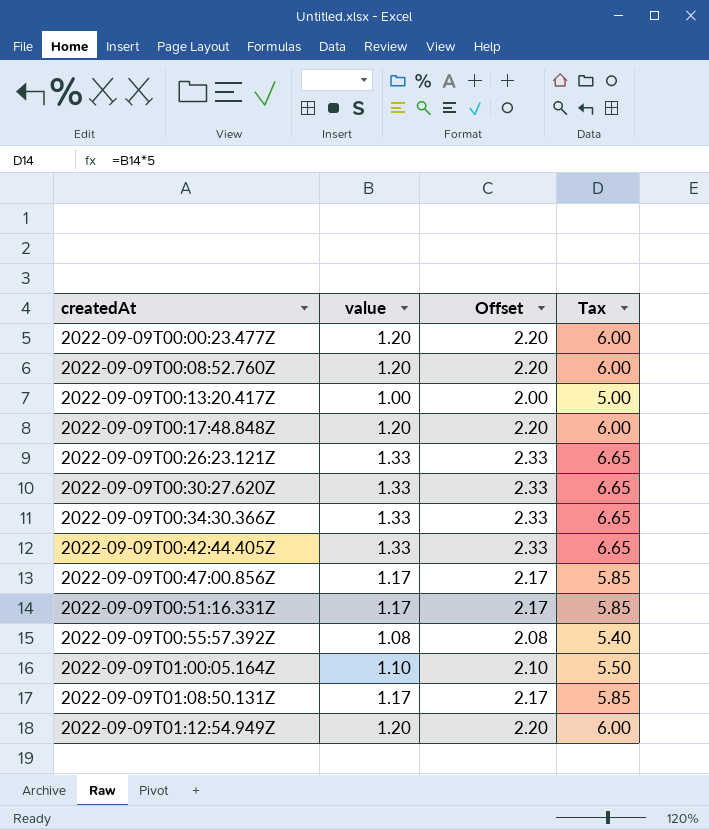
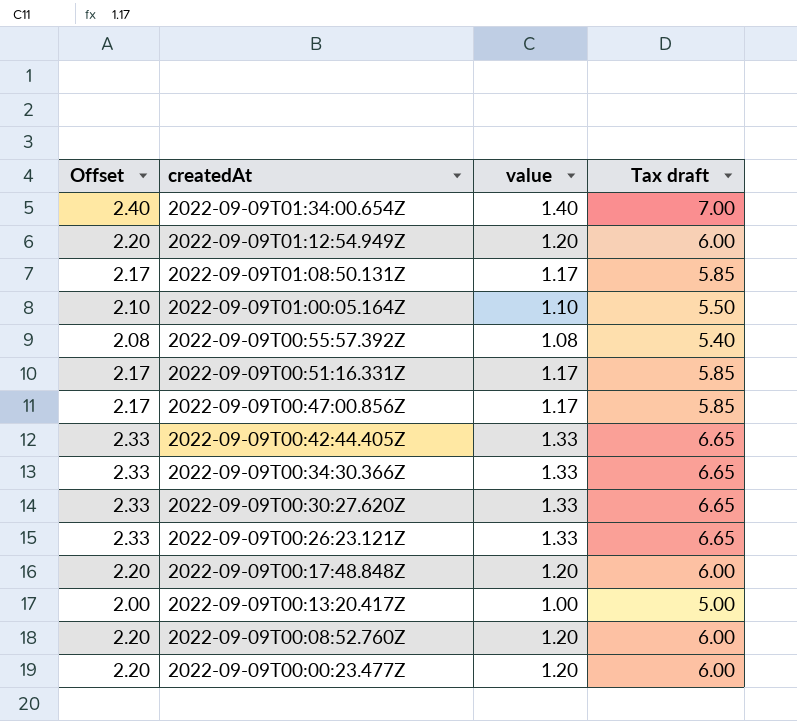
row order: createdAt ascending -> createdAt descending
column Offset | position: 3 -> 1
column name: Tax -> Tax draft
row 2022-09-09T01:34:00.654Z: none -> 2.40 | 1.40 | 7.00

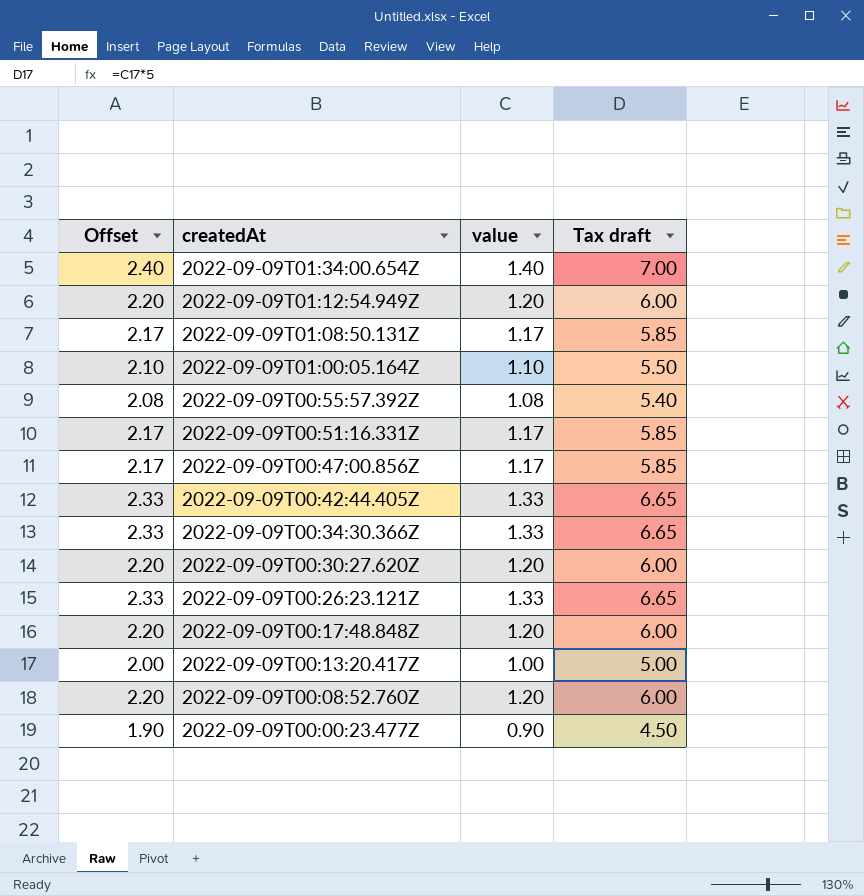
2022-09-09T00:30:27.620Z | Offset: 2.33 -> 2.20
2022-09-09T00:30:27.620Z | value: 1.33 -> 1.20
2022-09-09T00:30:27.620Z | Tax draft: 6.65 -> 6.00
2022-09-09T00:00:23.477Z | Offset: 2.20 -> 1.90
2022-09-09T00:00:23.477Z | value: 1.20 -> 0.90
2022-09-09T00:00:23.477Z | Tax draft: 6.00 -> 4.50

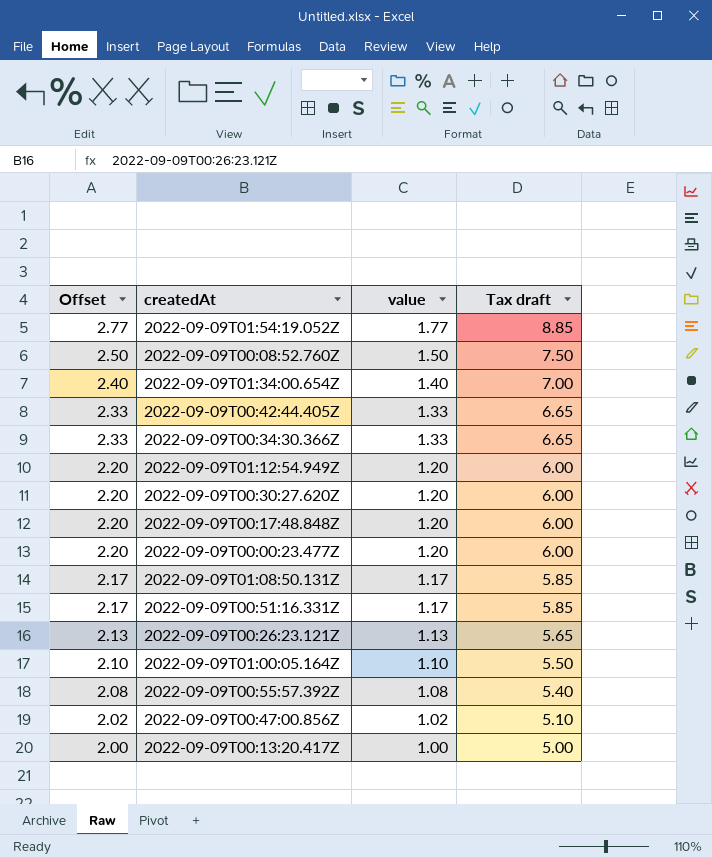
row order: createdAt descending -> Offset descending
row 2022-09-09T01:54:19.052Z: none -> 2.77 | 1.77 | 8.85
2022-09-09T00:08:52.760Z | Offset: 2.20 -> 2.50
2022-09-09T00:08:52.760Z | value: 1.20 -> 1.50
2022-09-09T00:08:52.760Z | Tax draft: 6.00 -> 7.50
2022-09-09T00:00:23.477Z | Offset: 1.90 -> 2.20
2022-09-09T00:00:23.477Z | value: 0.90 -> 1.20
2022-09-09T00:00:23.477Z | Tax draft: 4.50 -> 6.00
2022-09-09T00:26:23.121Z | Offset: 2.33 -> 2.13
2022-09-09T00:26:23.121Z | value: 1.33 -> 1.13
2022-09-09T00:26:23.121Z | Tax draft: 6.65 -> 5.65
2022-09-09T00:47:00.856Z | Offset: 2.17 -> 2.02
2022-09-09T00:47:00.856Z | value: 1.17 -> 1.02
2022-09-09T00:47:00.856Z | Tax draft: 5.85 -> 5.10

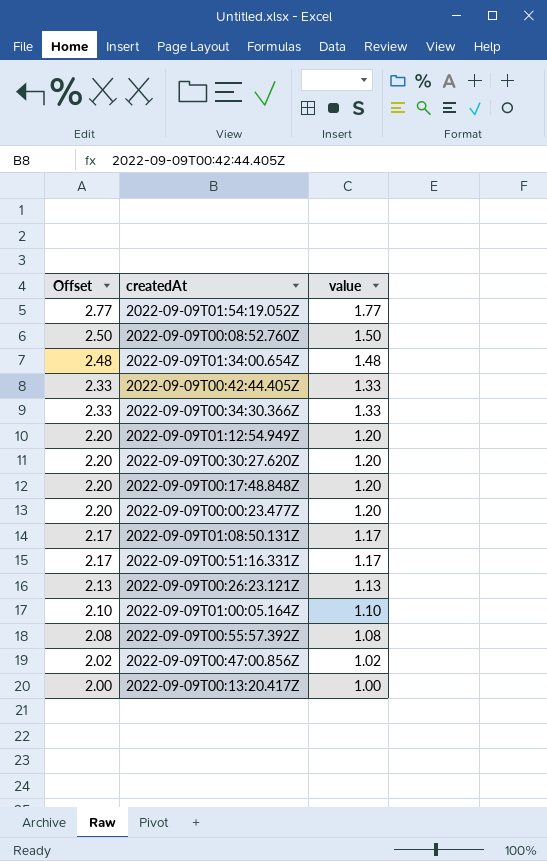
column Tax draft | formula: [value] * 5 -> none
2022-09-09T01:34:00.654Z | Offset: 2.40 -> 2.48
2022-09-09T01:34:00.654Z | value: 1.40 -> 1.48

